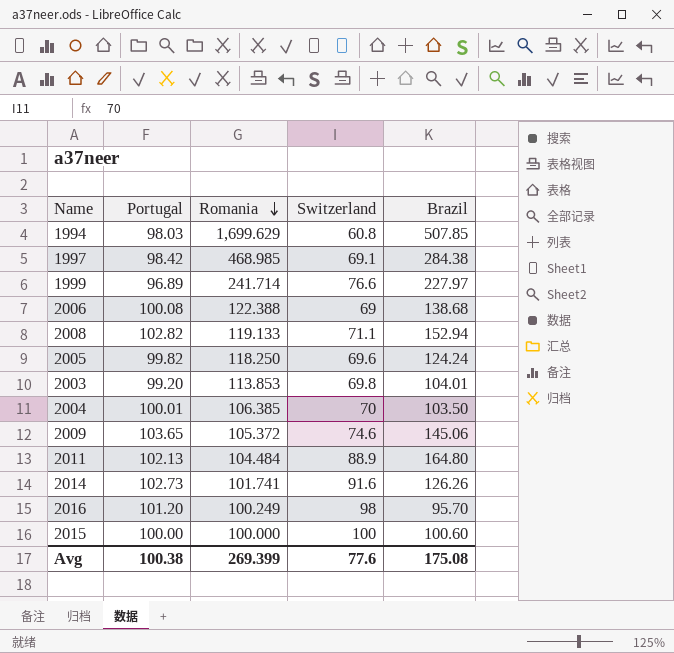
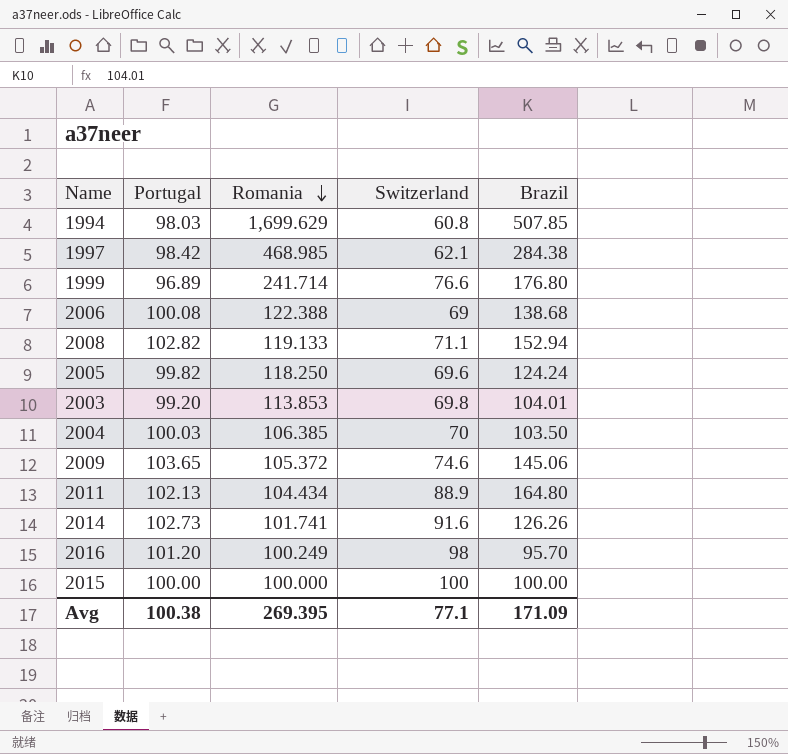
1997 | Switzerland: 69.1 -> 62.1
1999 | Brazil: 227.97 -> 176.80
2004 | Portugal: 100.01 -> 100.03
2011 | Romania: 104.484 -> 104.434
2015 | Brazil: 100.60 -> 100.00
Avg | Romania: 269.399 -> 269.395
Avg | Switzerland: 77.6 -> 77.1
Avg | Brazil: 175.08 -> 171.09

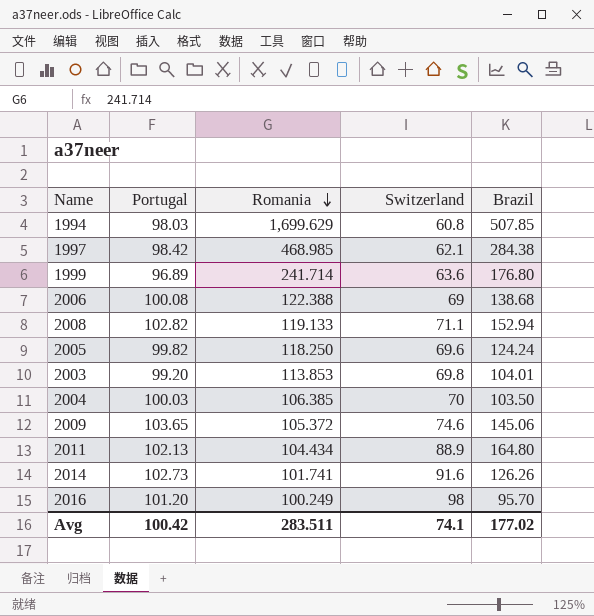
row 2015: 100.00 | 100.000 | 100 | 100.00 -> none
1999 | Switzerland: 76.6 -> 63.6
Avg | Portugal: 100.38 -> 100.42
Avg | Romania: 269.395 -> 283.511
Avg | Switzerland: 77.1 -> 74.1
Avg | Brazil: 171.09 -> 177.02

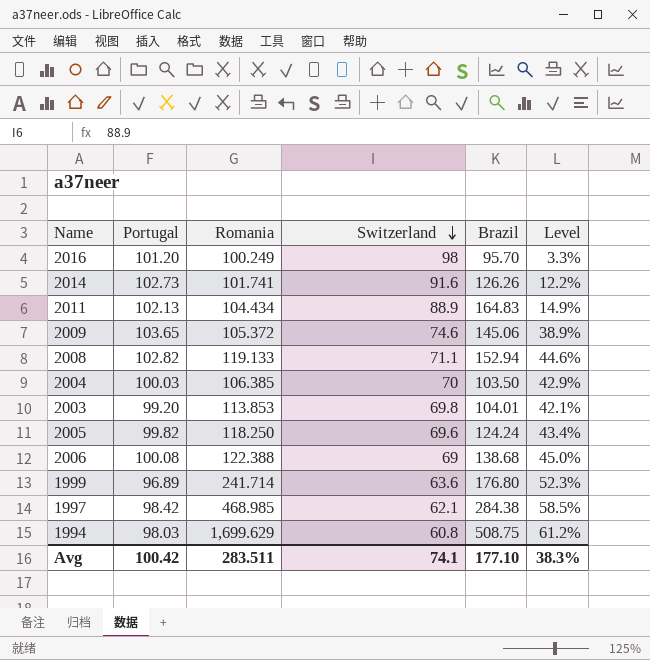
row order: Romania descending -> Switzerland descending
column Level | formula: none -> ([Portugal] - [Switzerland]) / [Switzerland]
2011 | Brazil: 164.80 -> 164.83
1994 | Brazil: 507.85 -> 508.75
Avg | Brazil: 177.02 -> 177.10

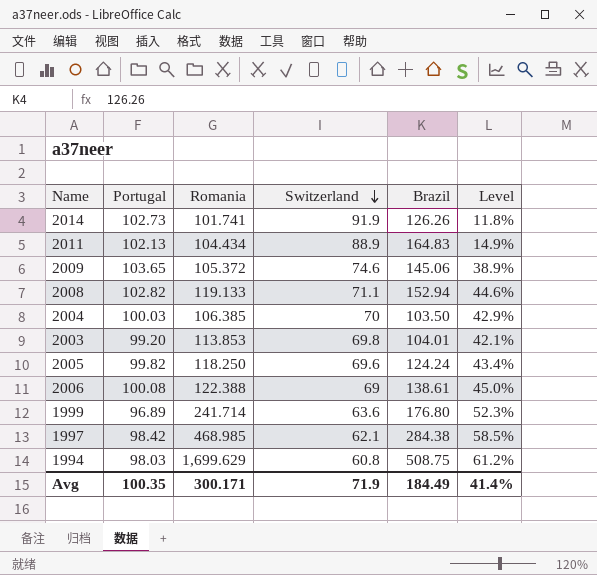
row 2016: 101.20 | 100.249 | 98 | 95.70 | 3.3% -> none
2014 | Switzerland: 91.6 -> 91.9
2014 | Level: 12.2% -> 11.8%
2006 | Brazil: 138.68 -> 138.61
Avg | Portugal: 100.42 -> 100.35
Avg | Romania: 283.511 -> 300.171
Avg | Switzerland: 74.1 -> 71.9
Avg | Brazil: 177.10 -> 184.49
Avg | Level: 38.3% -> 41.4%

